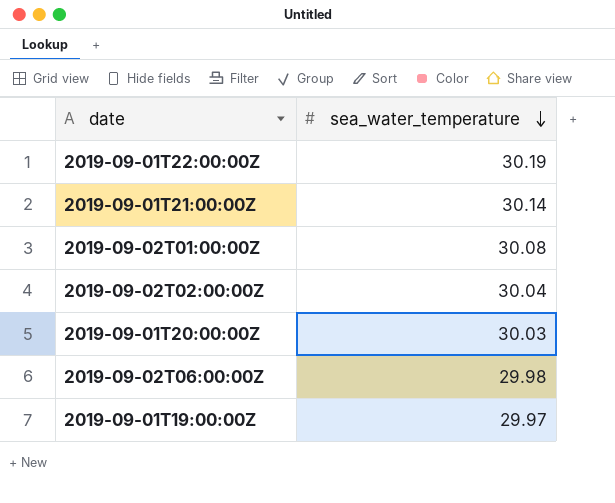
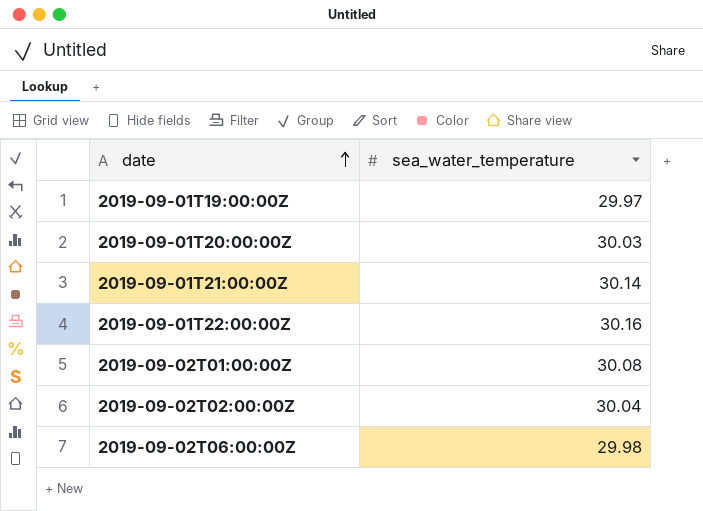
row order: sea_water_temperature descending -> date ascending
2019-09-01T22:00:00Z | sea_water_temperature: 30.19 -> 30.16

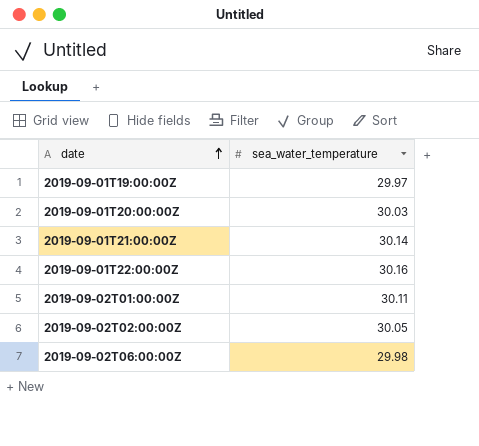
2019-09-02T01:00:00Z | sea_water_temperature: 30.08 -> 30.11
2019-09-02T02:00:00Z | sea_water_temperature: 30.04 -> 30.05

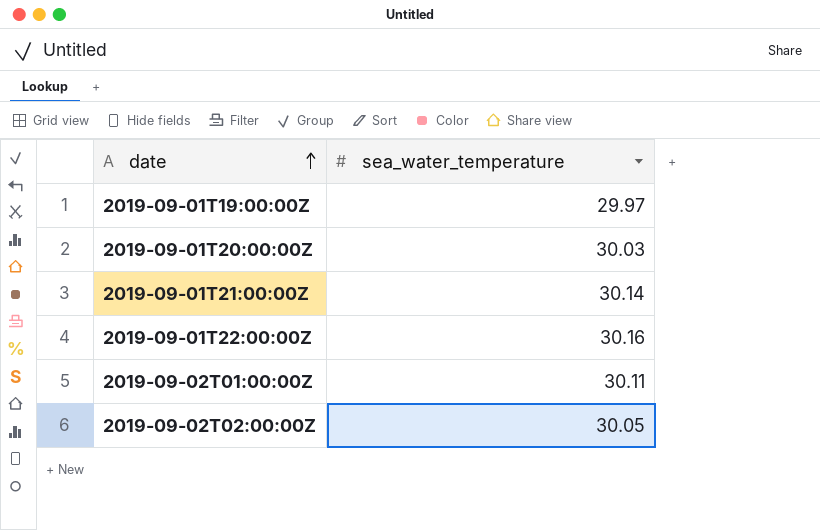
row 2019-09-02T06:00:00Z: 29.98 -> none

